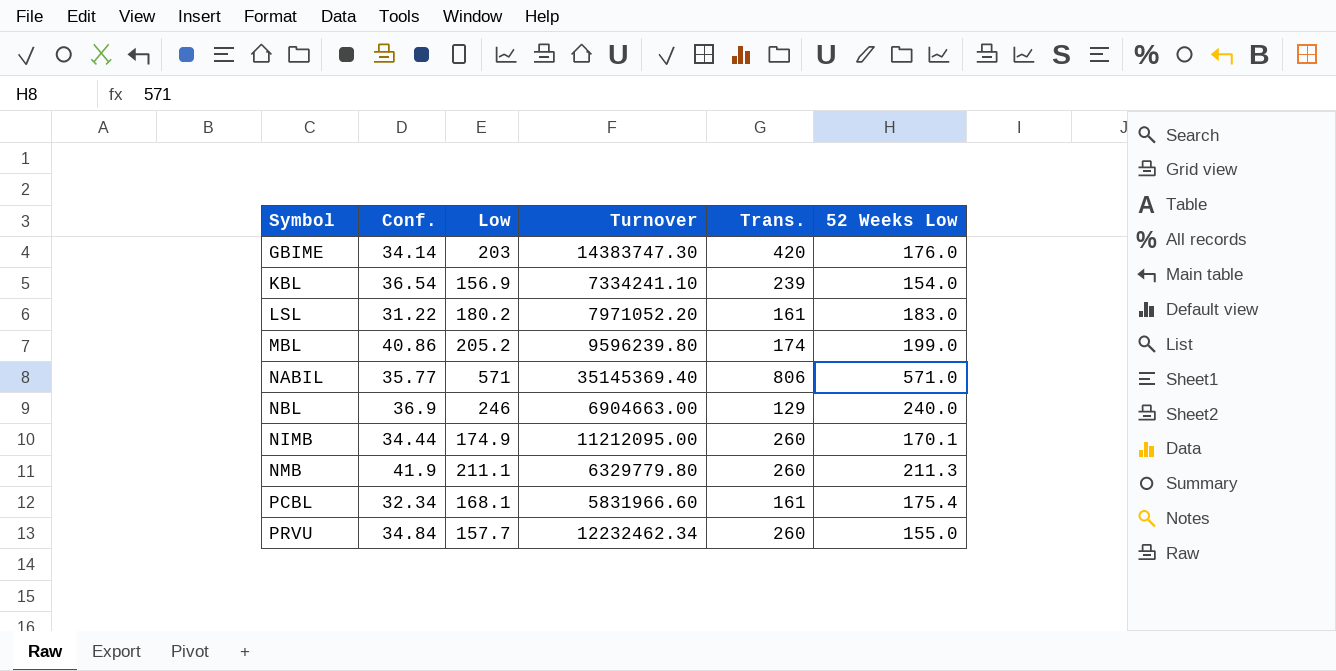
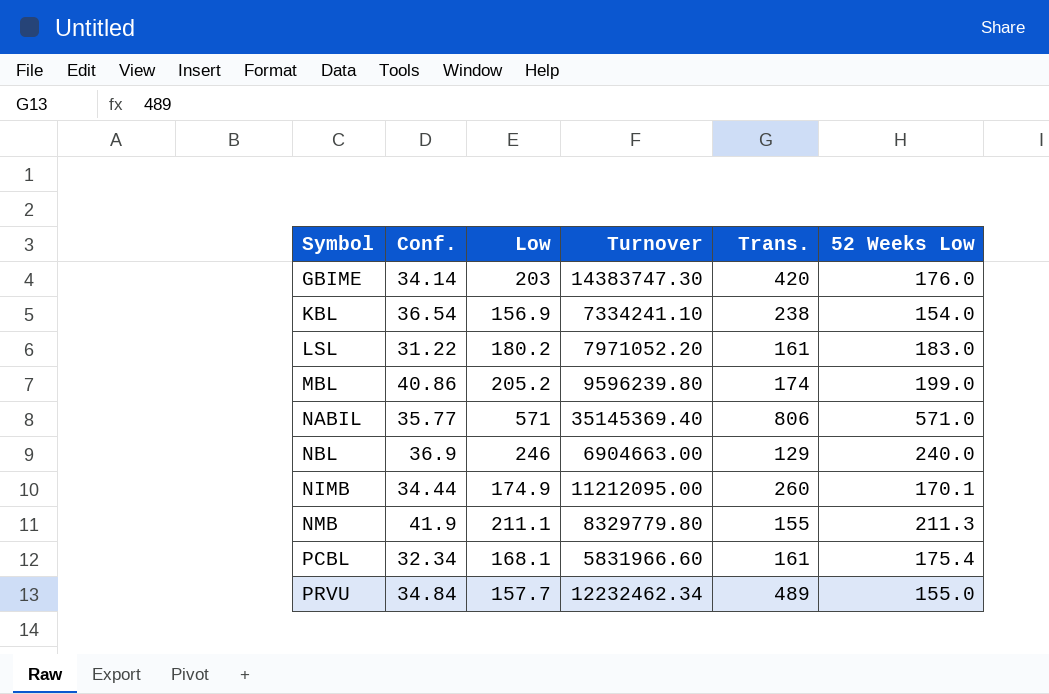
KBL | Trans.: 239 -> 238
NMB | Turnover: 6329779.80 -> 8329779.80
NMB | Trans.: 260 -> 155
PRVU | Trans.: 260 -> 489

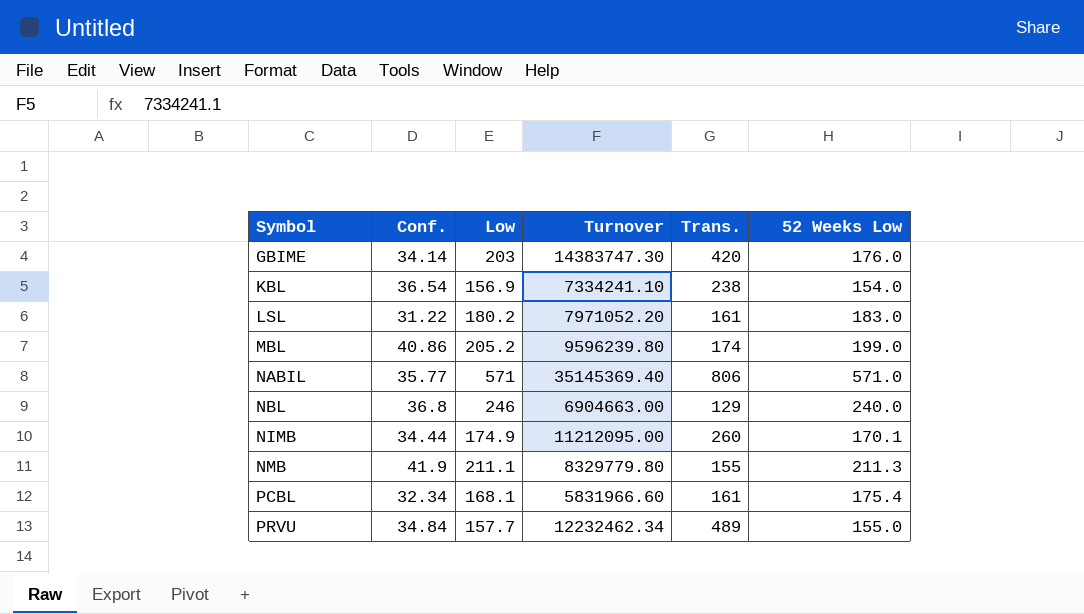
NBL | Conf.: 36.9 -> 36.8

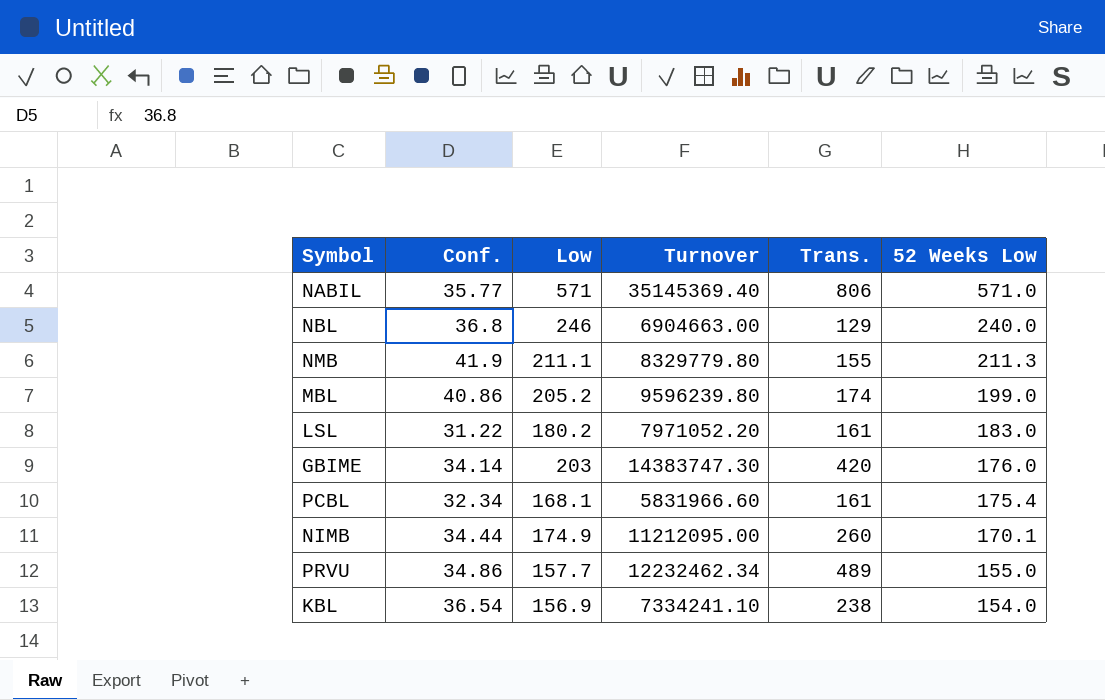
row order: Symbol ascending -> 52 Weeks Low descending
PRVU | Conf.: 34.84 -> 34.86

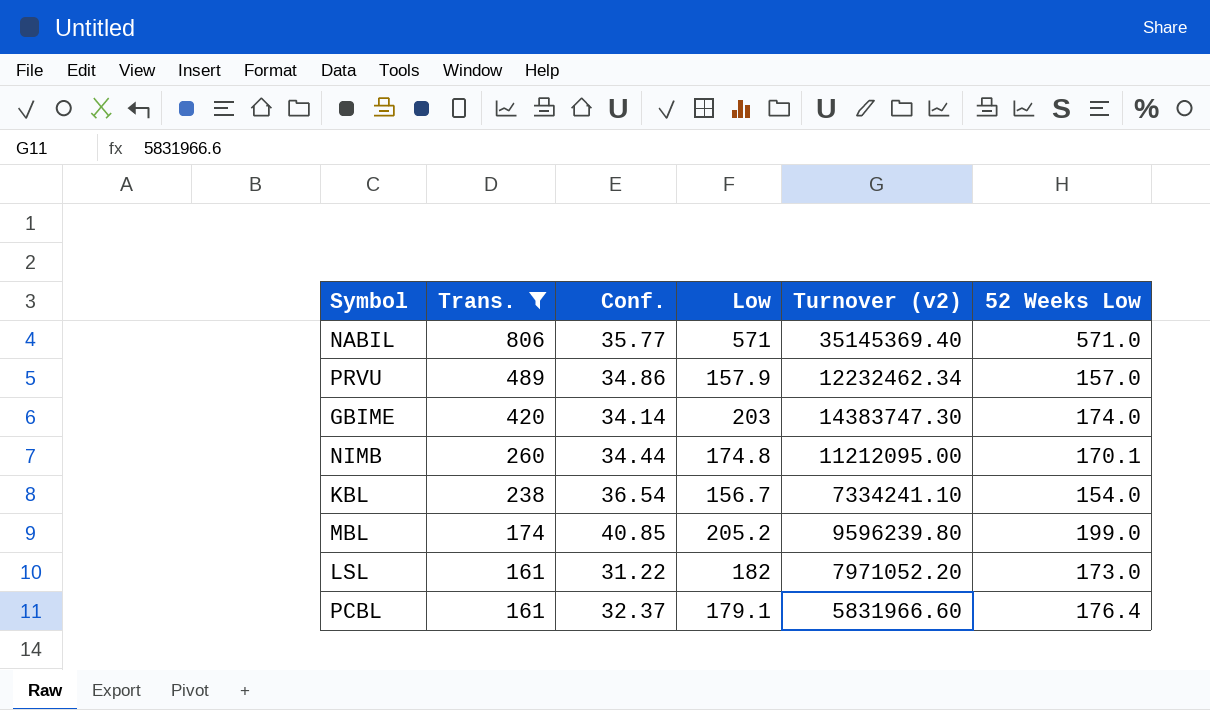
filter: none -> Trans. >= 161
row order: 52 Weeks Low descending -> Trans. descending
column Trans. | position: 5 -> 2
column name: Turnover -> Turnover (v2)
PRVU | Low: 157.7 -> 157.9
PRVU | 52 Weeks Low: 155.0 -> 157.0
GBIME | 52 Weeks Low: 176.0 -> 174.0
NIMB | Low: 174.9 -> 174.8
KBL | Low: 156.9 -> 156.7
MBL | Conf.: 40.86 -> 40.85
LSL | Low: 180.2 -> 182
LSL | 52 Weeks Low: 183.0 -> 173.0
PCBL | Conf.: 32.34 -> 32.37
PCBL | Low: 168.1 -> 179.1
PCBL | 52 Weeks Low: 175.4 -> 176.4

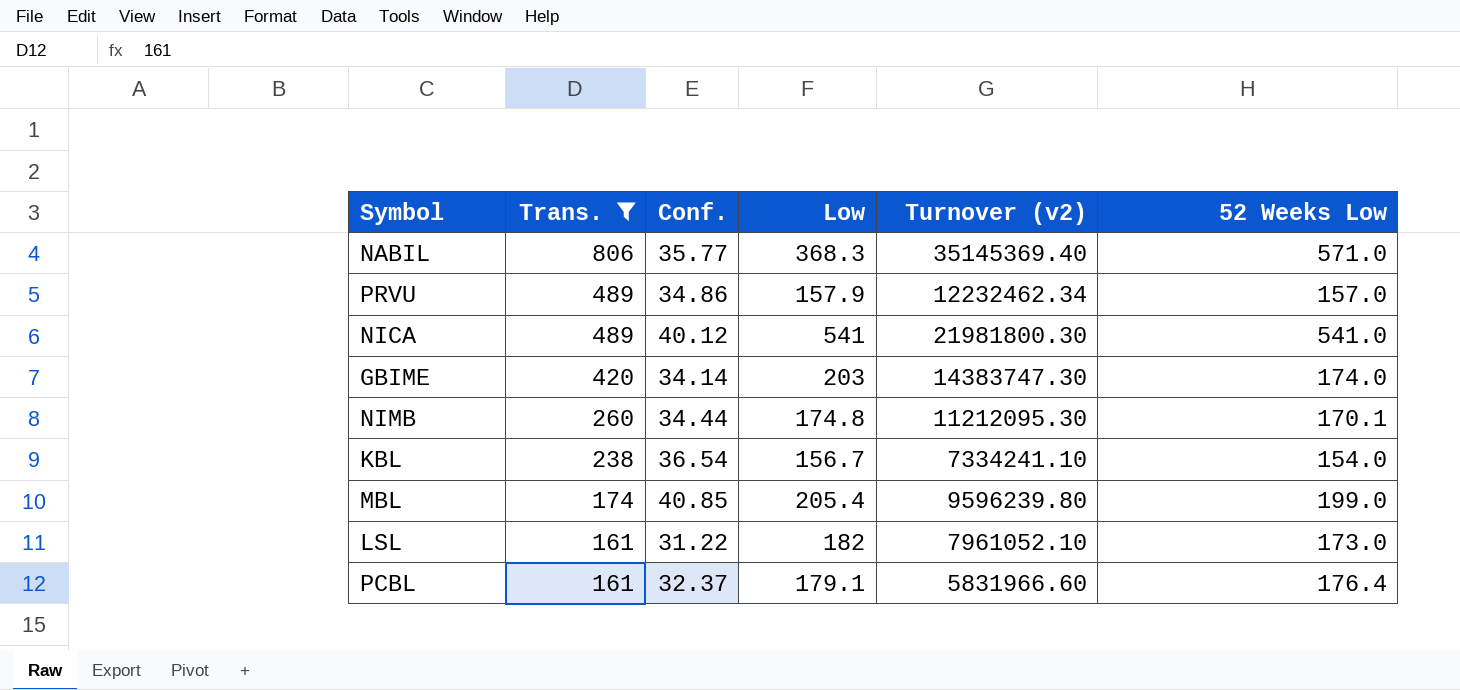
NABIL | Low: 571 -> 368.3
row NICA: none -> 489 | 40.12 | 541 | 21981800.30 | 541.0
NIMB | Turnover (v2): 11212095.00 -> 11212095.30
MBL | Low: 205.2 -> 205.4
LSL | Turnover (v2): 7971052.20 -> 7961052.10

